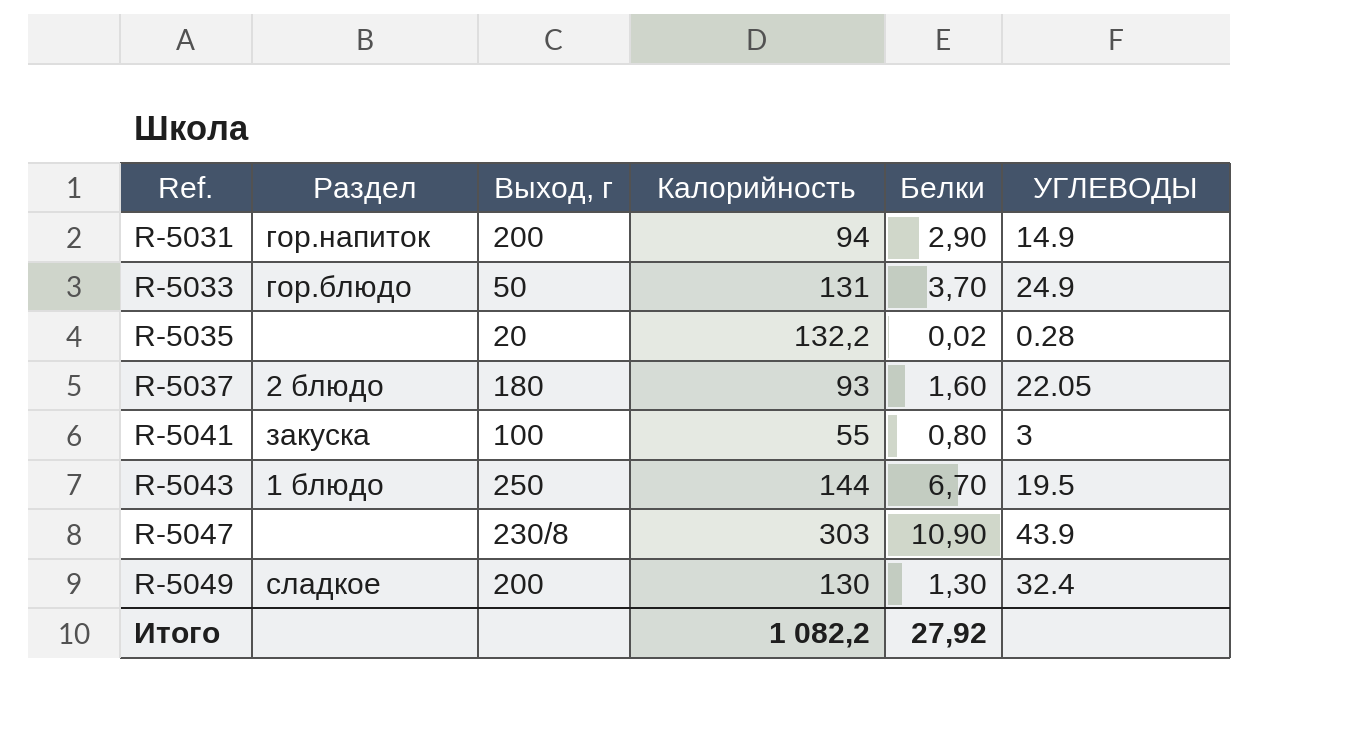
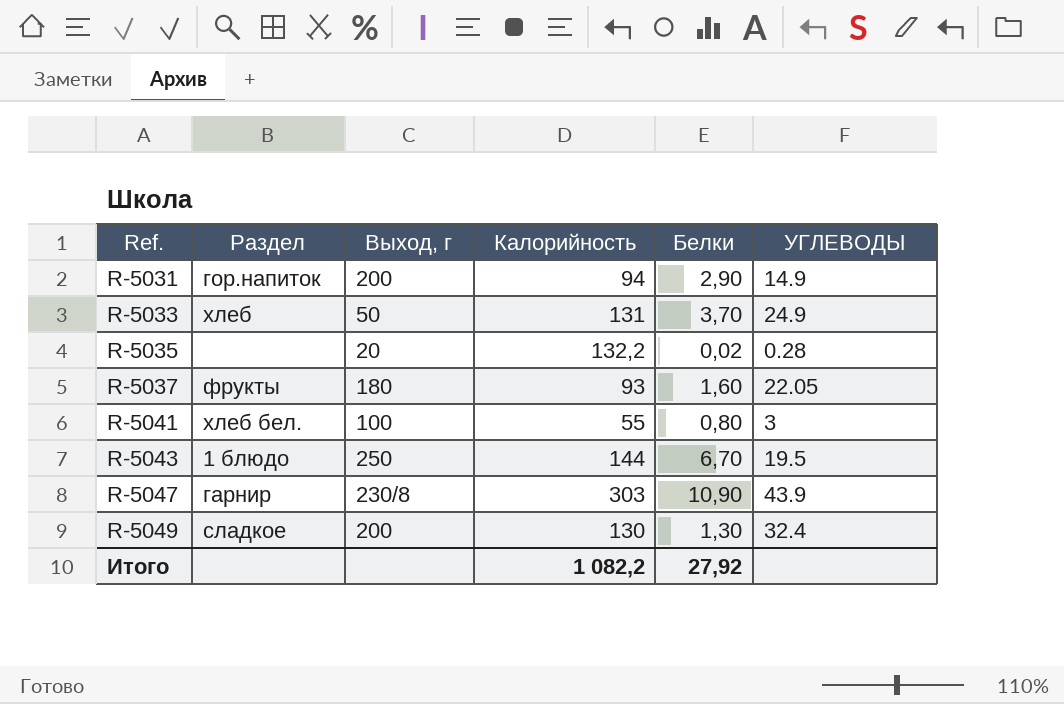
R-5033 | Раздел: гор.блюдо -> хлеб
R-5037 | Раздел: 2 блюдо -> фрукты
R-5041 | Раздел: закуска -> хлеб бел.
R-5047 | Раздел: none -> гарнир

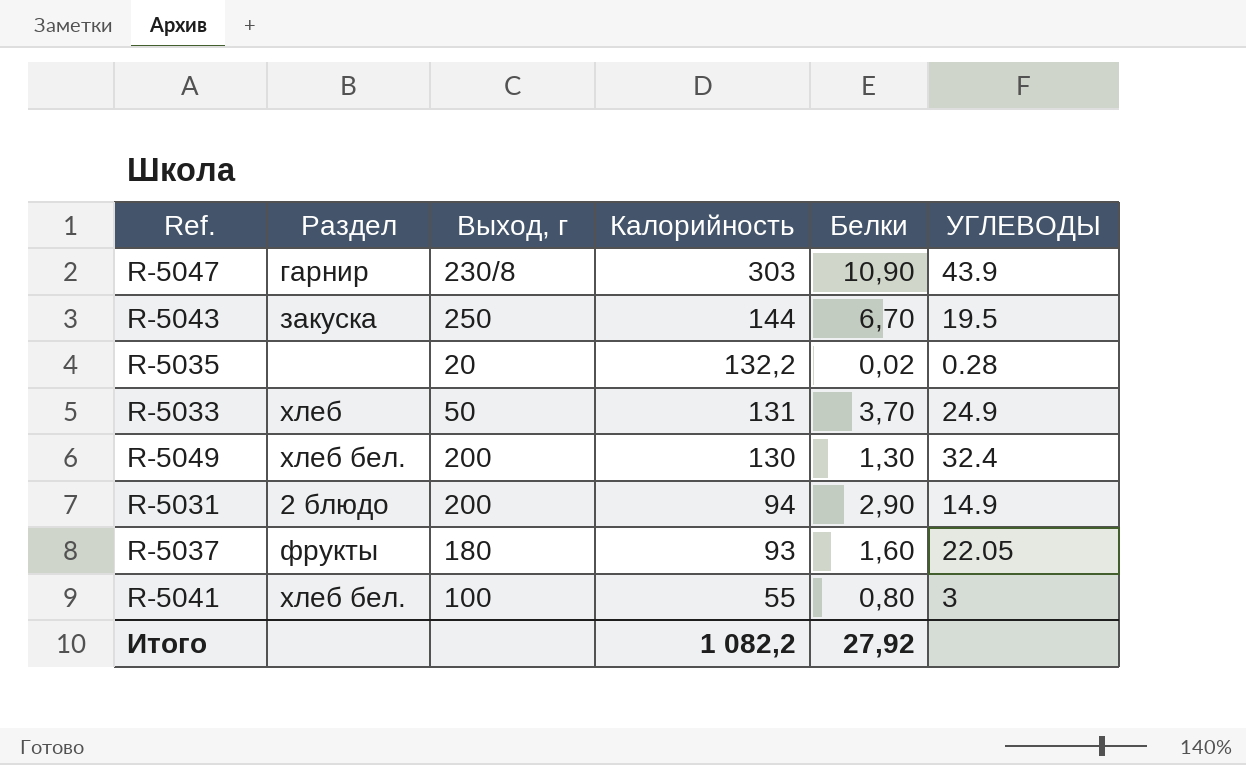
row order: Ref. ascending -> Калорийность descending
R-5043 | Раздел: 1 блюдо -> закуска
R-5049 | Раздел: сладкое -> хлеб бел.
R-5031 | Раздел: гор.напиток -> 2 блюдо

